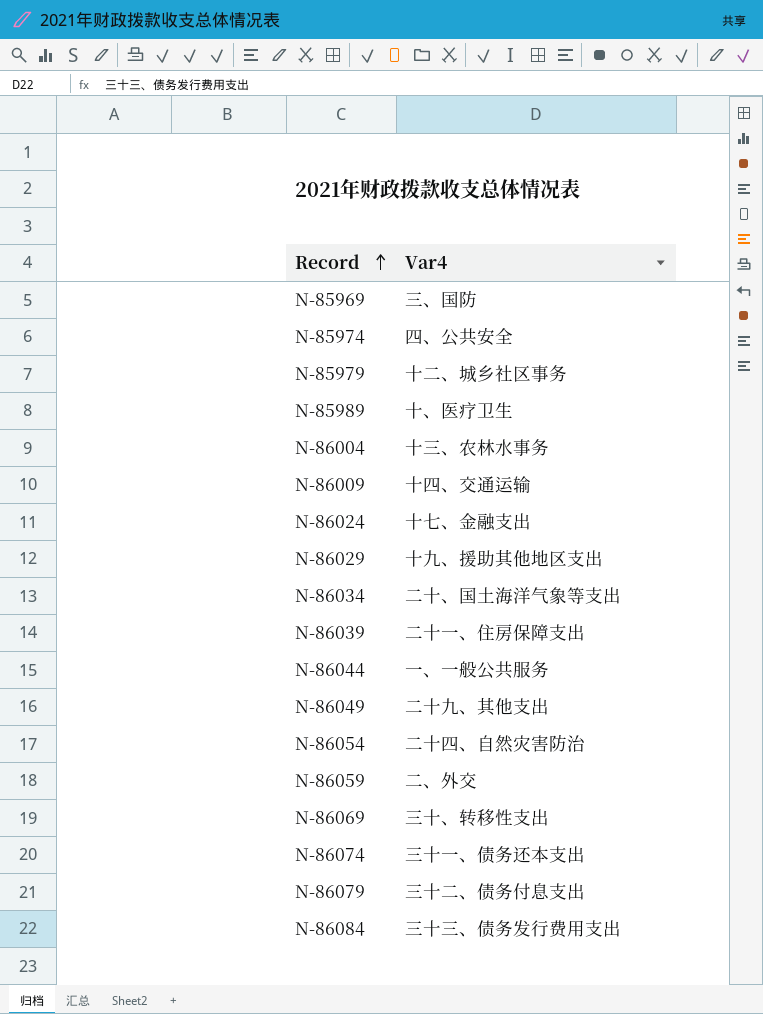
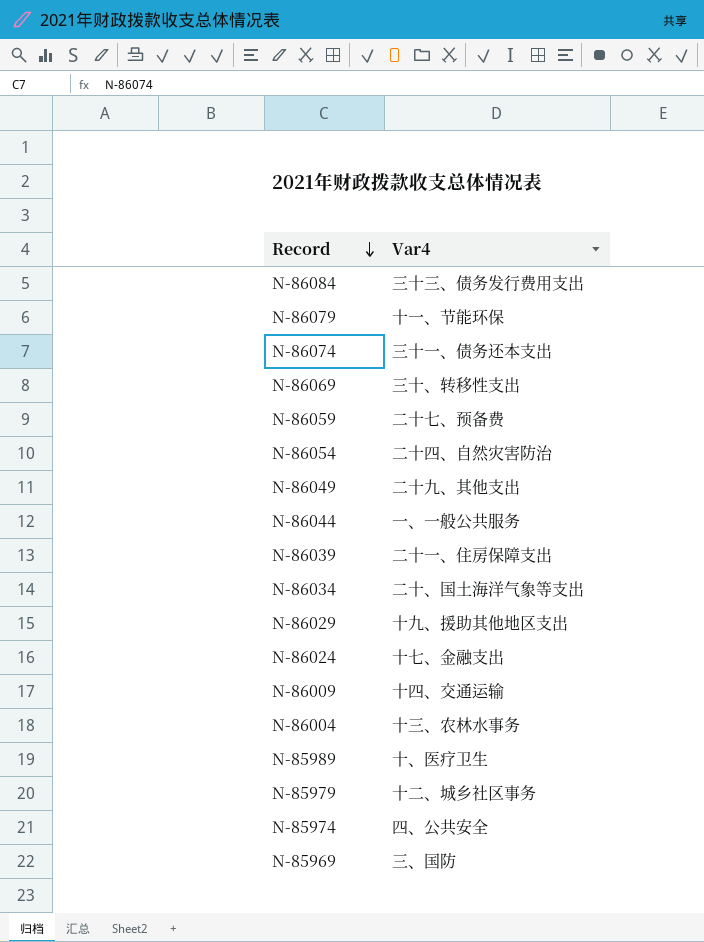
row order: Record ascending -> Record descending
N-86079 | Var4: 三十二、债务付息支出 -> 十一、节能环保
N-86059 | Var4: 二、外交 -> 二十七、预备费

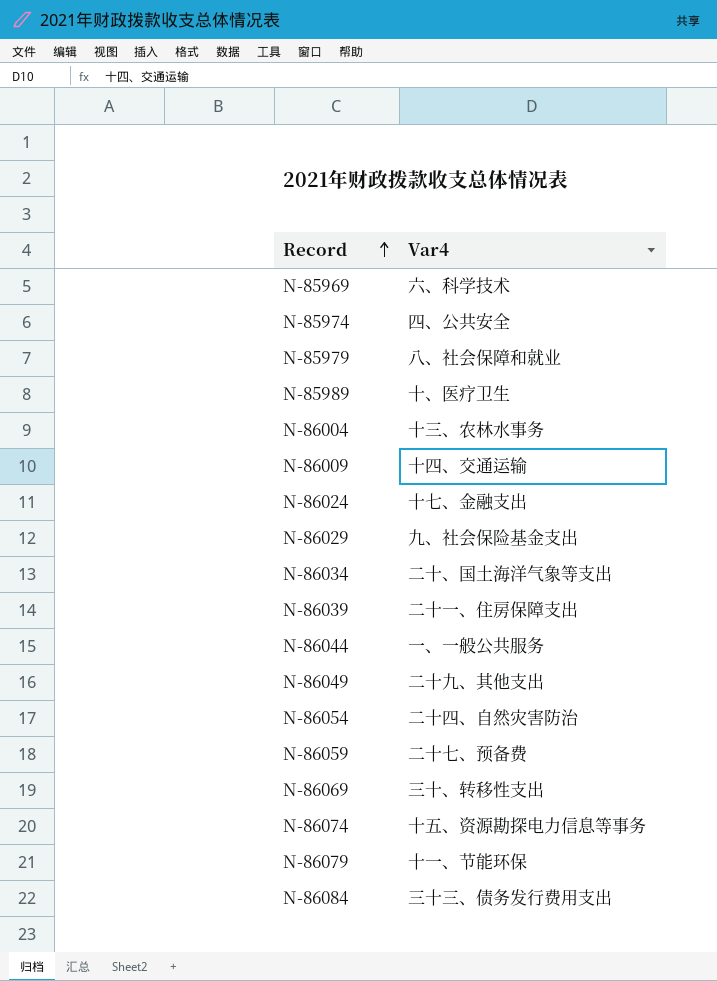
row order: Record descending -> Record ascending
N-85969 | Var4: 三、国防 -> 六、科学技术
N-85979 | Var4: 十二、城乡社区事务 -> 八、社会保障和就业
N-86029 | Var4: 十九、援助其他地区支出 -> 九、社会保险基金支出
N-86074 | Var4: 三十一、债务还本支出 -> 十五、资源勘探电力信息等事务

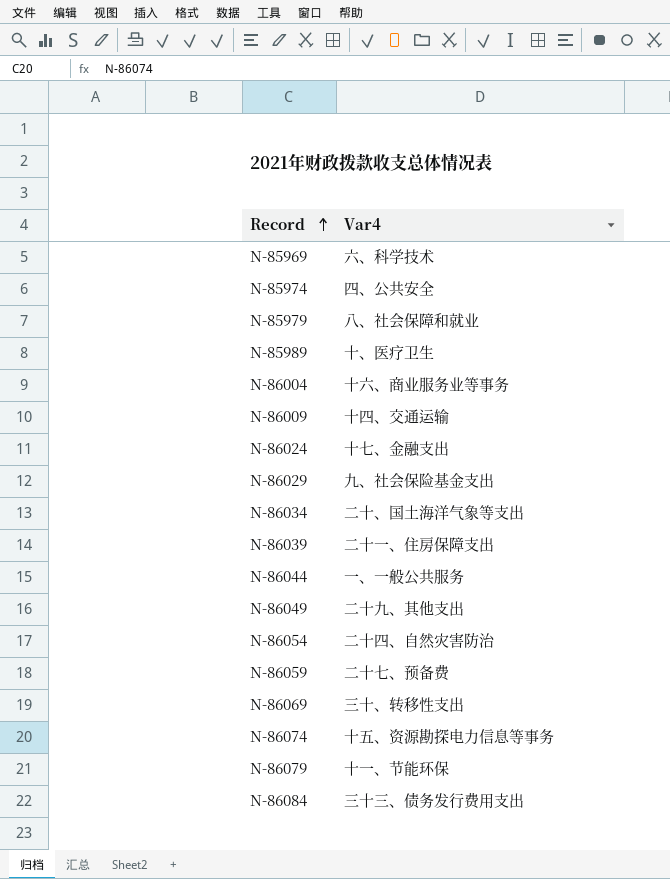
N-86004 | Var4: 十三、农林水事务 -> 十六、商业服务业等事务

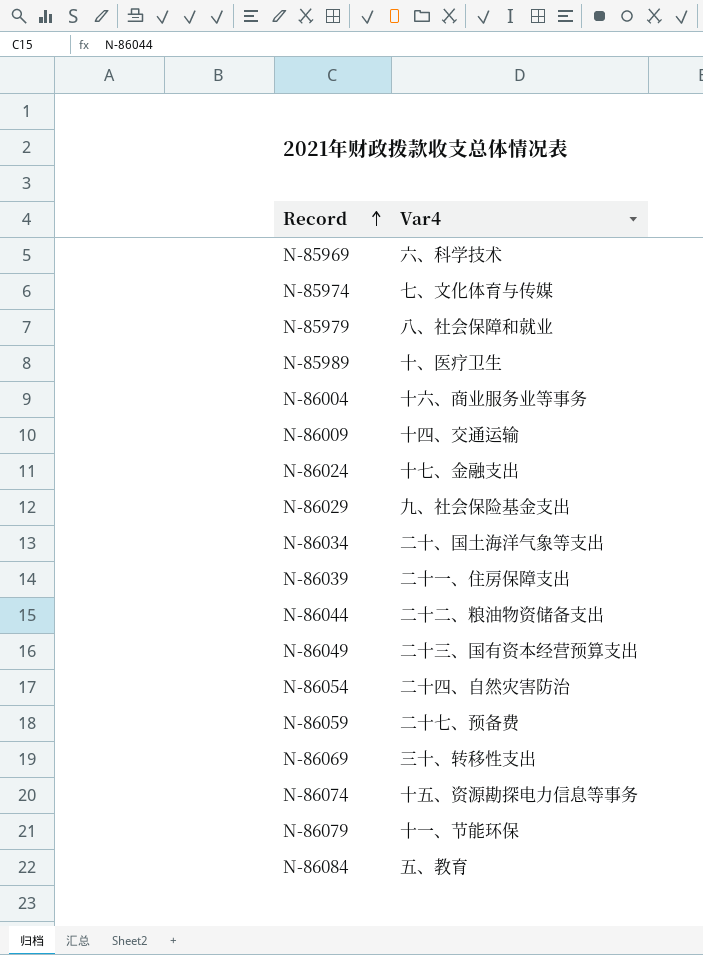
N-85974 | Var4: 四、公共安全 -> 七、文化体育与传媒
N-86044 | Var4: 一、一般公共服务 -> 二十二、粮油物资储备支出
N-86049 | Var4: 二十九、其他支出 -> 二十三、国有资本经营预算支出
N-86084 | Var4: 三十三、债务发行费用支出 -> 五、教育

